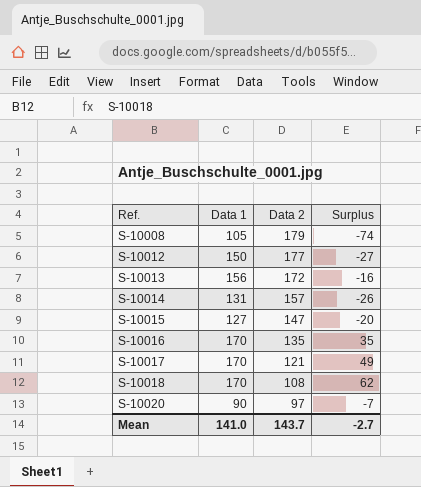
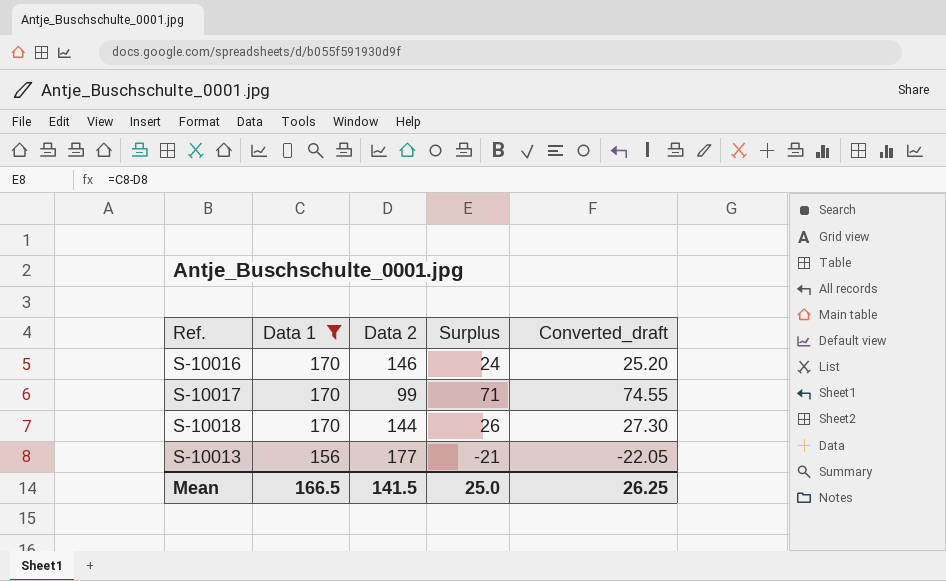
filter: none -> Data 1 >= 156
row order: Ref. ascending -> Data 1 descending
column Converted_draft | formula: none -> [Surplus] * 1.05
S-10016 | Data 2: 135 -> 146
S-10016 | Surplus: 35 -> 24
S-10017 | Data 2: 121 -> 99
S-10017 | Surplus: 49 -> 71
S-10018 | Data 2: 108 -> 144
S-10018 | Surplus: 62 -> 26
S-10013 | Data 2: 172 -> 177
S-10013 | Surplus: -16 -> -21
Mean | Data 1: 141.0 -> 166.5
Mean | Data 2: 143.7 -> 141.5
Mean | Surplus: -2.7 -> 25.0

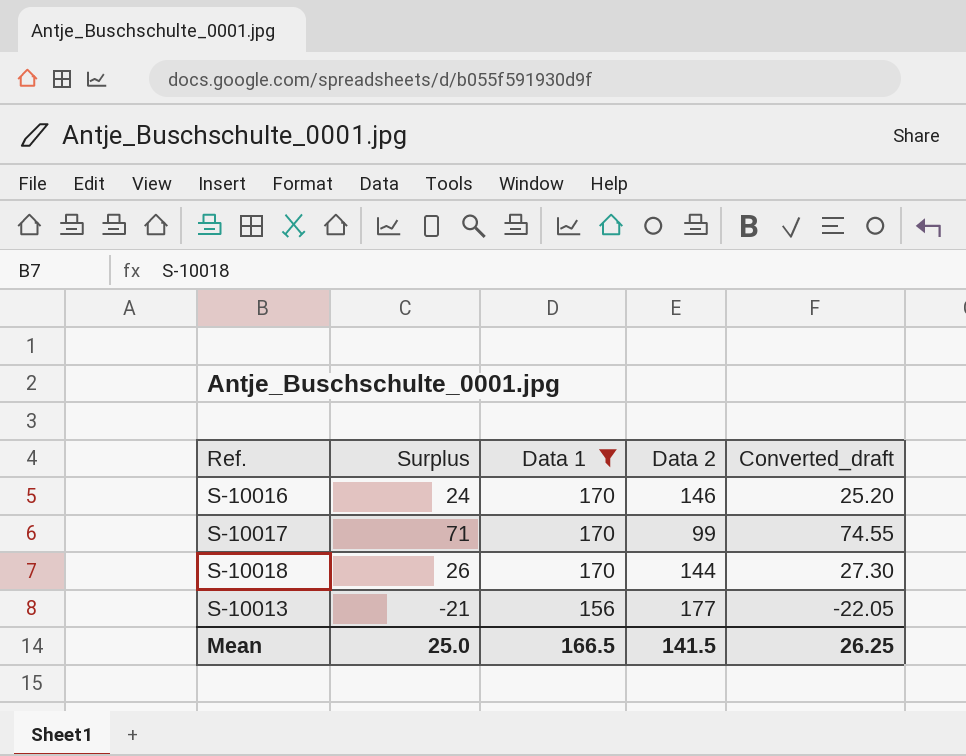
column Surplus | position: 4 -> 2

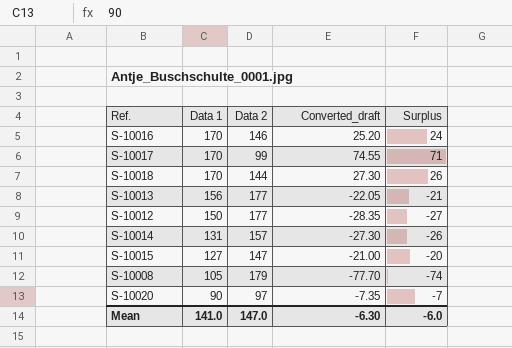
filter: Data 1 >= 156 -> none
column Surplus | position: 2 -> 5
Mean | Data 1: 166.5 -> 141.0
Mean | Data 2: 141.5 -> 147.0
Mean | Converted_draft: 26.25 -> -6.30
Mean | Surplus: 25.0 -> -6.0

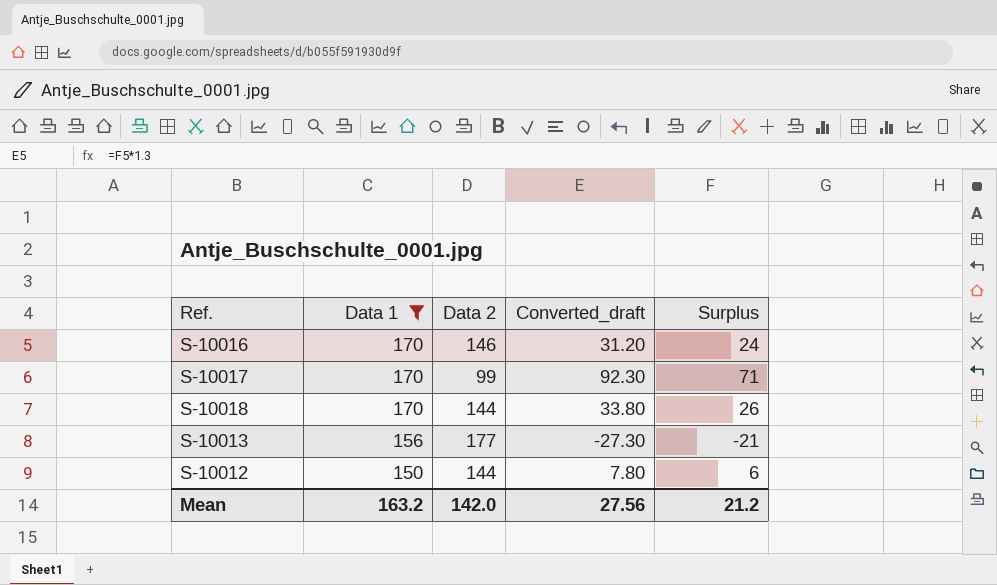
filter: none -> Data 1 >= 150
column Converted_draft | formula: [Surplus] * 1.05 -> [Surplus] * 1.3
S-10012 | Data 2: 177 -> 144
S-10012 | Surplus: -27 -> 6
Mean | Data 1: 141.0 -> 163.2
Mean | Data 2: 147.0 -> 142.0
Mean | Converted_draft: -6.30 -> 27.56
Mean | Surplus: -6.0 -> 21.2

